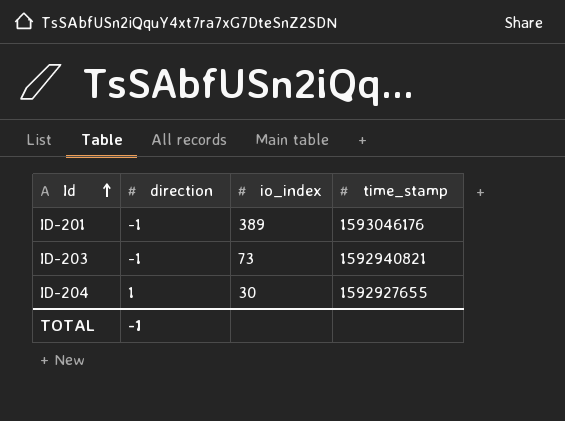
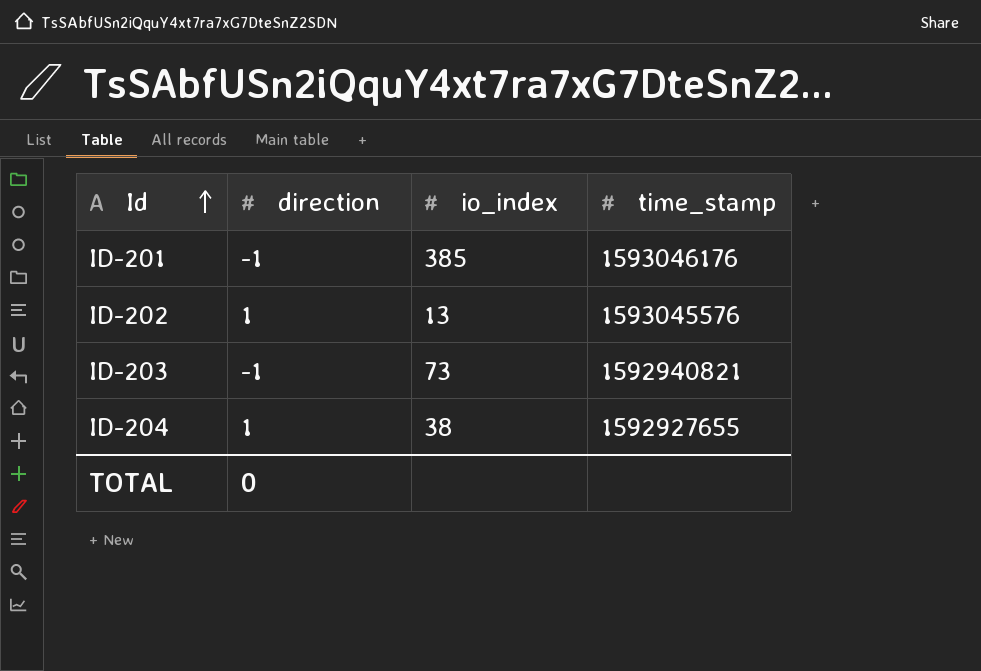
ID-201 | io_index: 389 -> 385
row ID-202: none -> 1 | 13 | 1593045576
ID-204 | io_index: 30 -> 38
TOTAL | direction: -1 -> 0

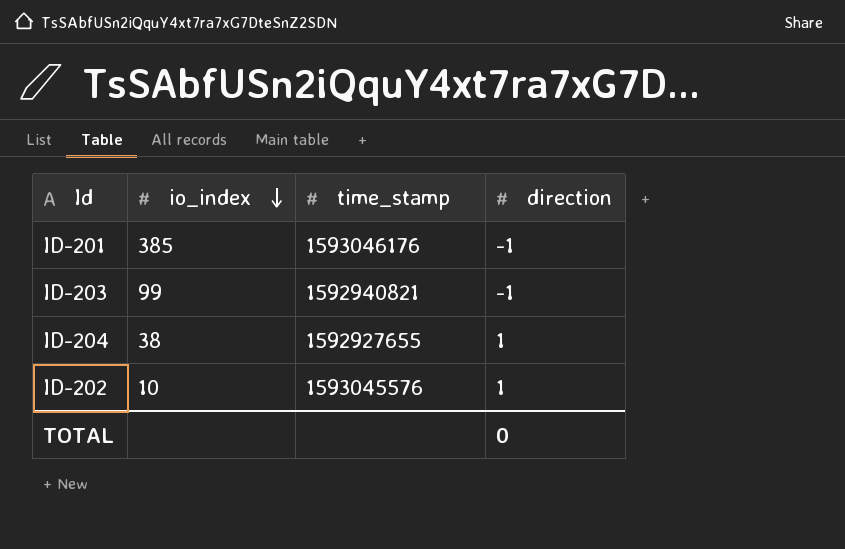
row order: Id ascending -> io_index descending
column direction | position: 2 -> 4
ID-203 | io_index: 73 -> 99
ID-202 | io_index: 13 -> 10

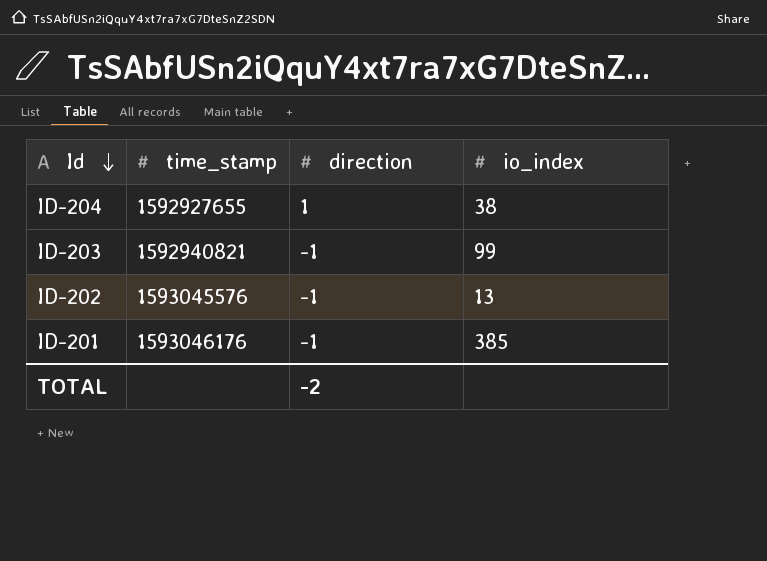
row order: io_index descending -> Id descending
column io_index | position: 2 -> 4
ID-202 | direction: 1 -> -1
ID-202 | io_index: 10 -> 13
TOTAL | direction: 0 -> -2

